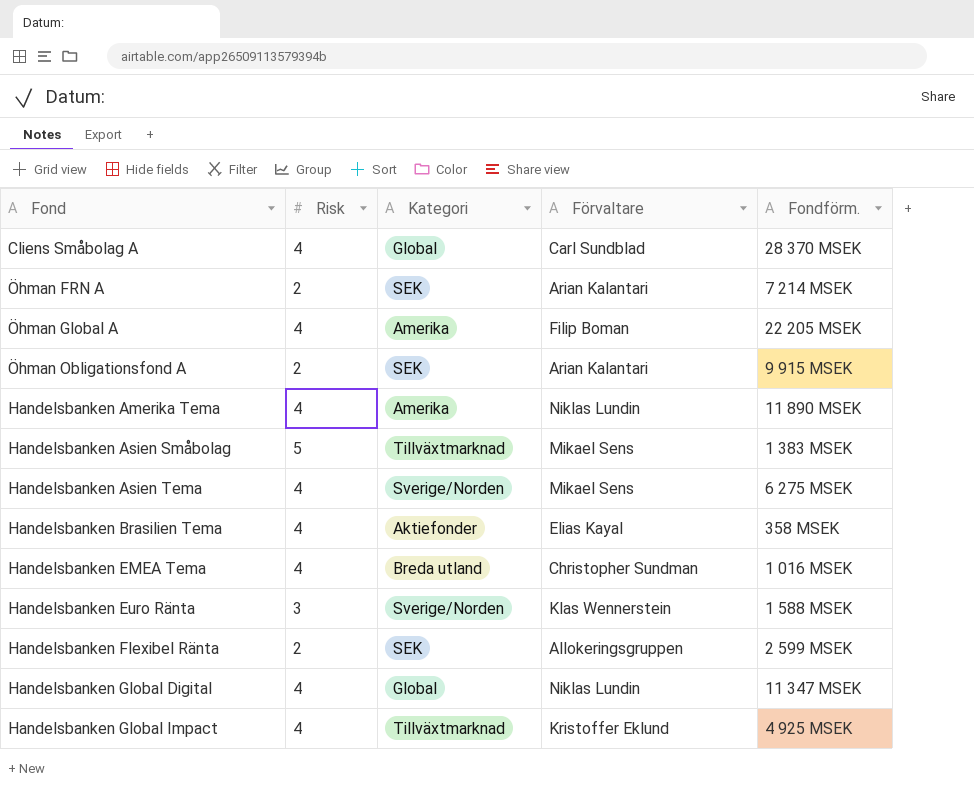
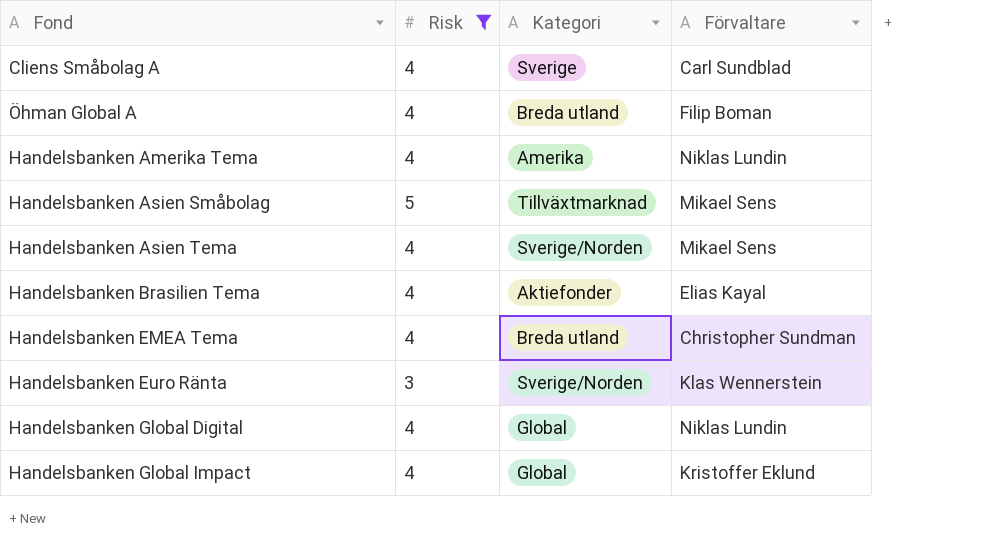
filter: none -> Risk != 2
column Fondförm. | position: 5 -> none
Cliens Småbolag A | Kategori: Global -> Sverige
Öhman Global A | Kategori: Amerika -> Breda utland
Handelsbanken Global Impact | Kategori: Tillväxtmarknad -> Global

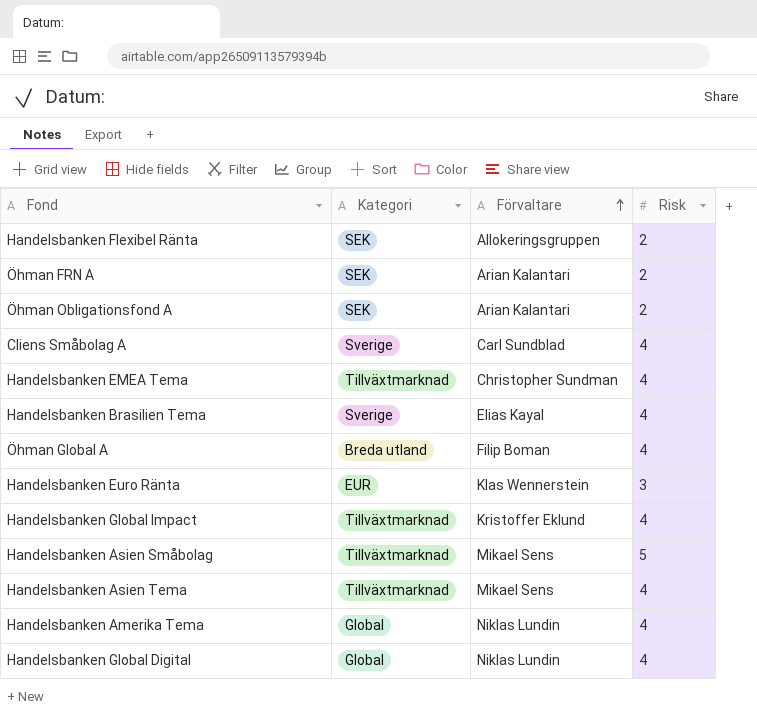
filter: Risk != 2 -> none
row order: none -> Förvaltare ascending
column Risk | position: 2 -> 4
Handelsbanken EMEA Tema | Kategori: Breda utland -> Tillväxtmarknad
Handelsbanken Brasilien Tema | Kategori: Aktiefonder -> Sverige
Handelsbanken Euro Ränta | Kategori: Sverige/Norden -> EUR
Handelsbanken Global Impact | Kategori: Global -> Tillväxtmarknad
Handelsbanken Asien Tema | Kategori: Sverige/Norden -> Tillväxtmarknad
Handelsbanken Amerika Tema | Kategori: Amerika -> Global

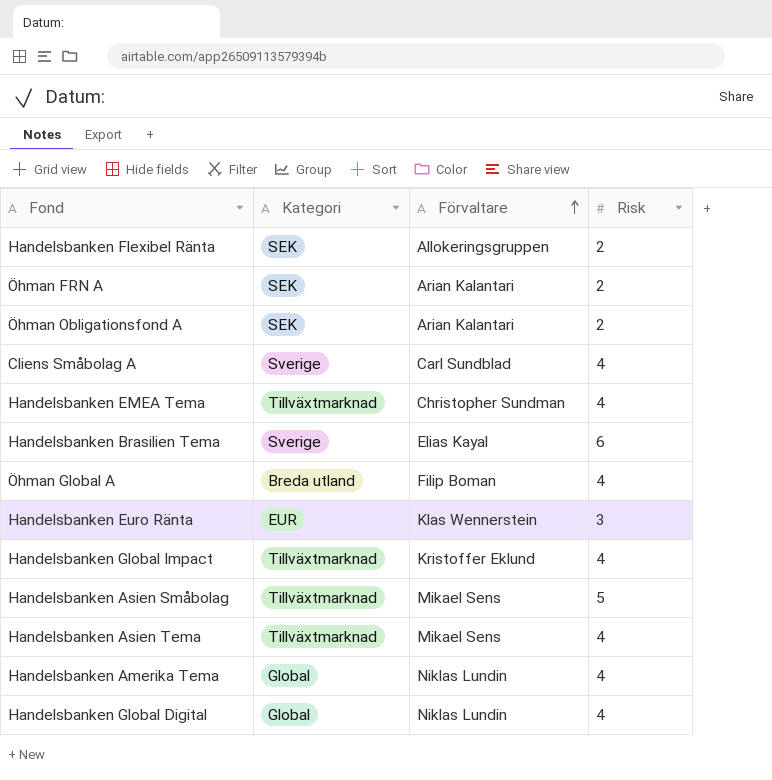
Handelsbanken Brasilien Tema | Risk: 4 -> 6

